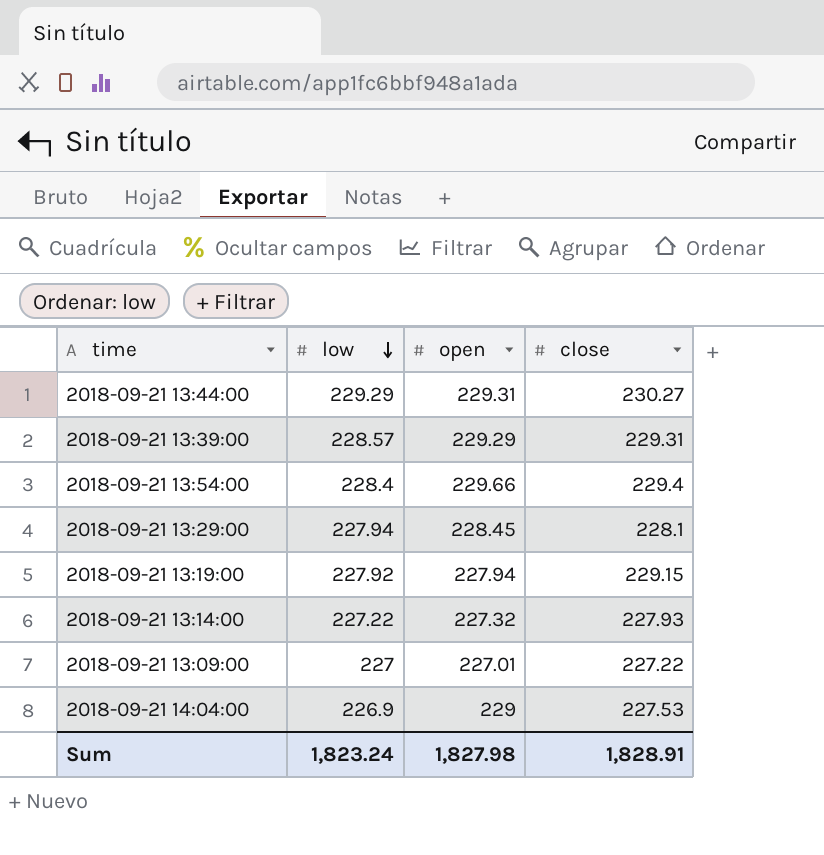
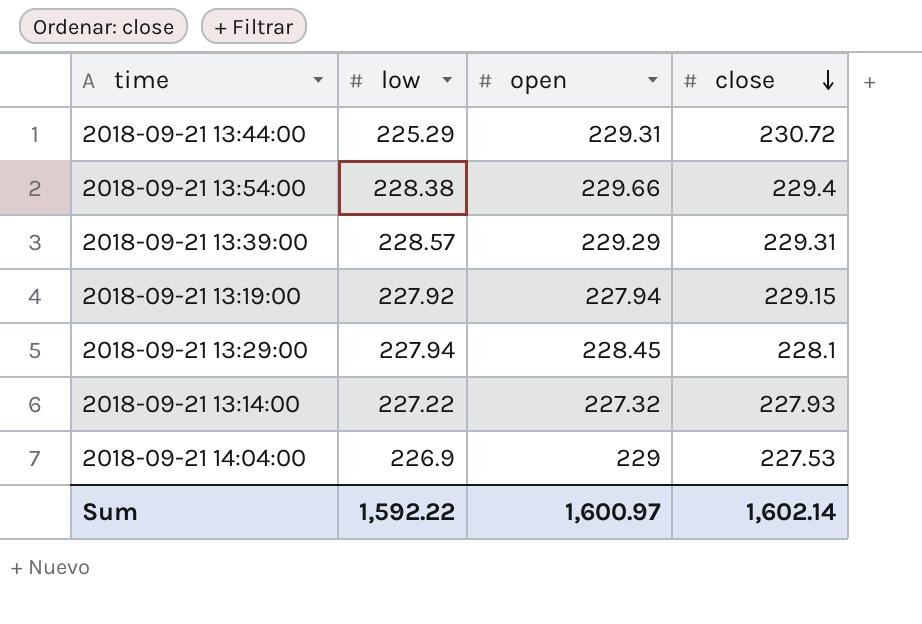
row order: low descending -> close descending
row 2018-09-21 13:09:00: 227 | 227.01 | 227.22 -> none
2018-09-21 13:44:00 | low: 229.29 -> 225.29
2018-09-21 13:44:00 | close: 230.27 -> 230.72
2018-09-21 13:54:00 | low: 228.4 -> 228.38
Sum | low: 1,823.24 -> 1,592.22
Sum | open: 1,827.98 -> 1,600.97
Sum | close: 1,828.91 -> 1,602.14

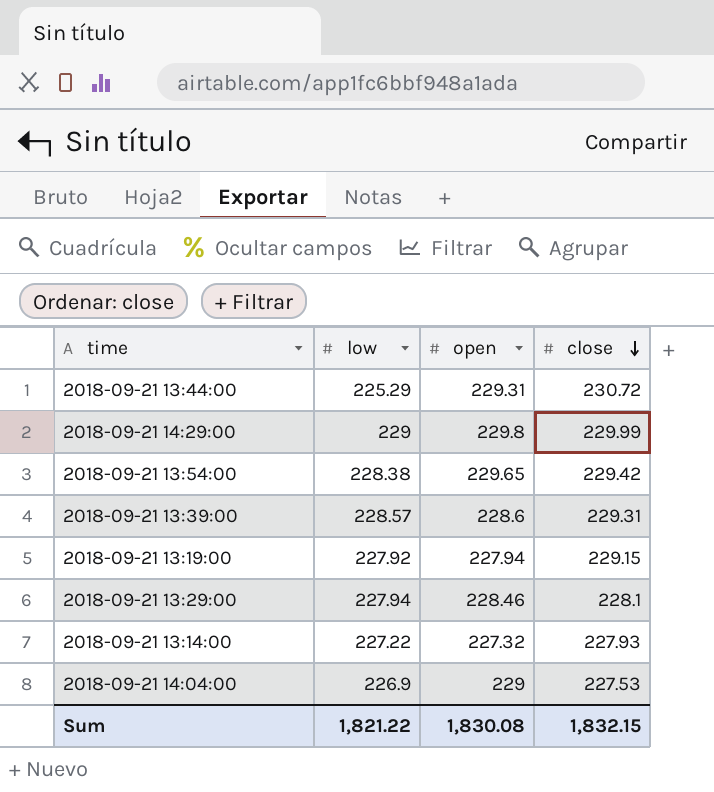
row 2018-09-21 14:29:00: none -> 229 | 229.8 | 229.99
2018-09-21 13:54:00 | open: 229.66 -> 229.65
2018-09-21 13:54:00 | close: 229.4 -> 229.42
2018-09-21 13:39:00 | open: 229.29 -> 228.6
2018-09-21 13:29:00 | open: 228.45 -> 228.46
Sum | low: 1,592.22 -> 1,821.22
Sum | open: 1,600.97 -> 1,830.08
Sum | close: 1,602.14 -> 1,832.15

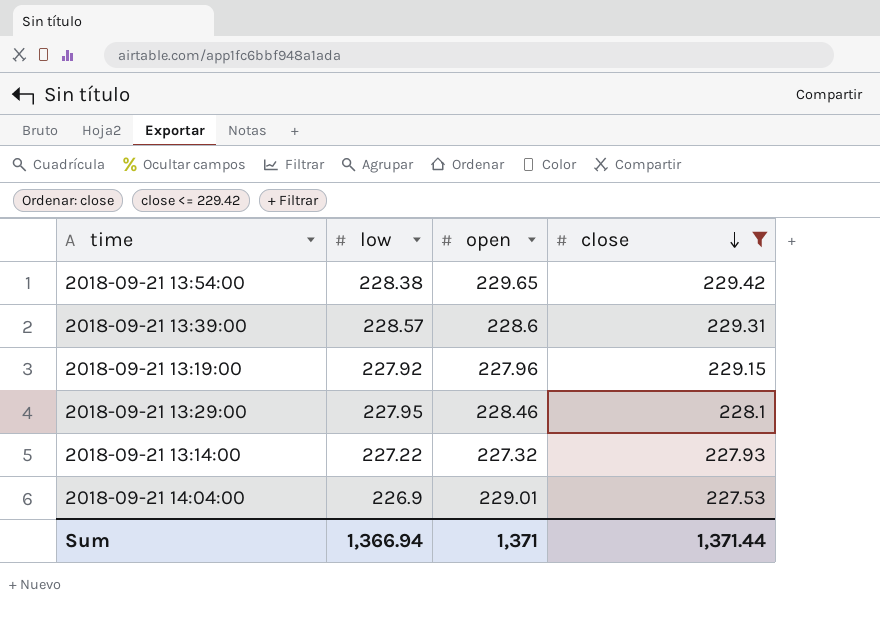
filter: none -> close <= 229.42
2018-09-21 13:19:00 | open: 227.94 -> 227.96
2018-09-21 13:29:00 | low: 227.94 -> 227.95
2018-09-21 14:04:00 | open: 229 -> 229.01
Sum | low: 1,821.22 -> 1,366.94
Sum | open: 1,830.08 -> 1,371
Sum | close: 1,832.15 -> 1,371.44

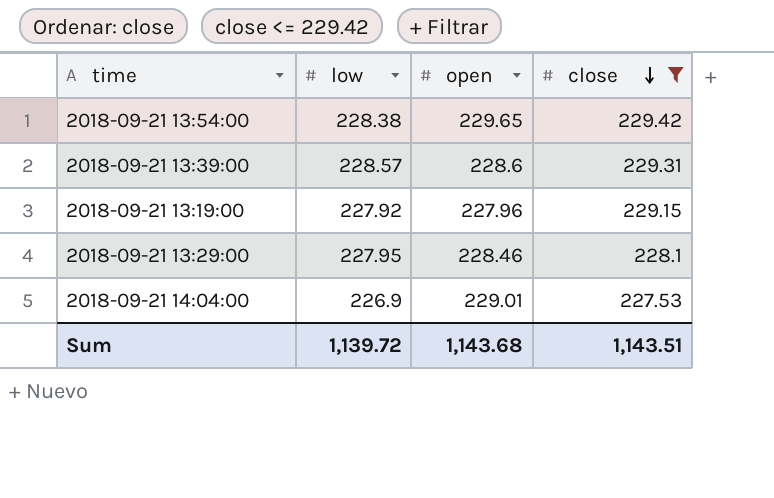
row 2018-09-21 13:14:00: 227.22 | 227.32 | 227.93 -> none
Sum | low: 1,366.94 -> 1,139.72
Sum | open: 1,371 -> 1,143.68
Sum | close: 1,371.44 -> 1,143.51

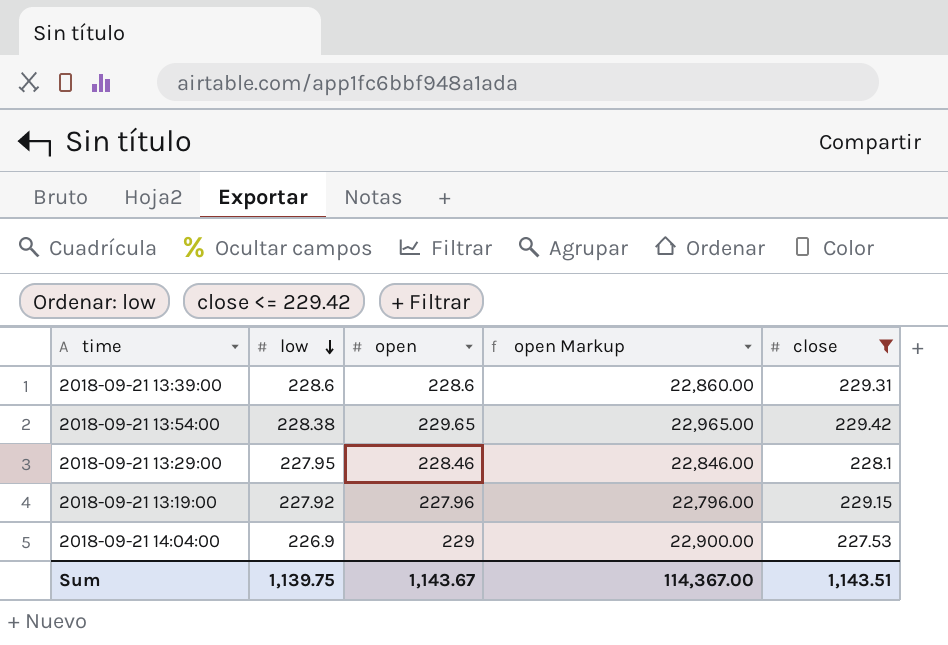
row order: close descending -> low descending
column open Markup | formula: none -> [open] * 100
2018-09-21 13:39:00 | low: 228.57 -> 228.6
2018-09-21 14:04:00 | open: 229.01 -> 229
Sum | low: 1,139.72 -> 1,139.75
Sum | open: 1,143.68 -> 1,143.67

